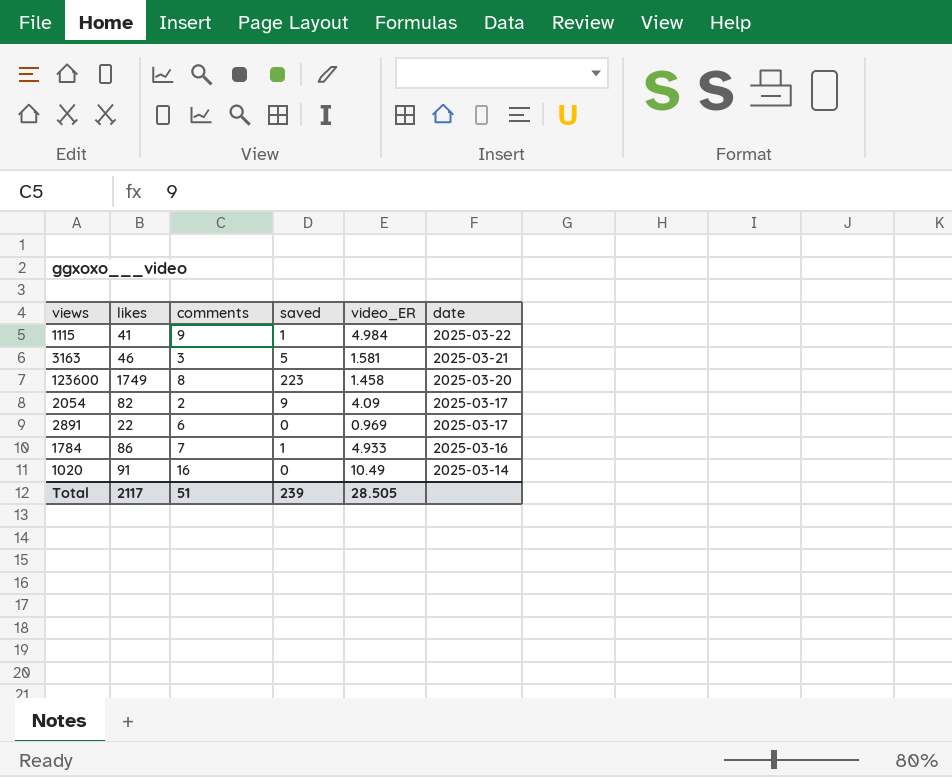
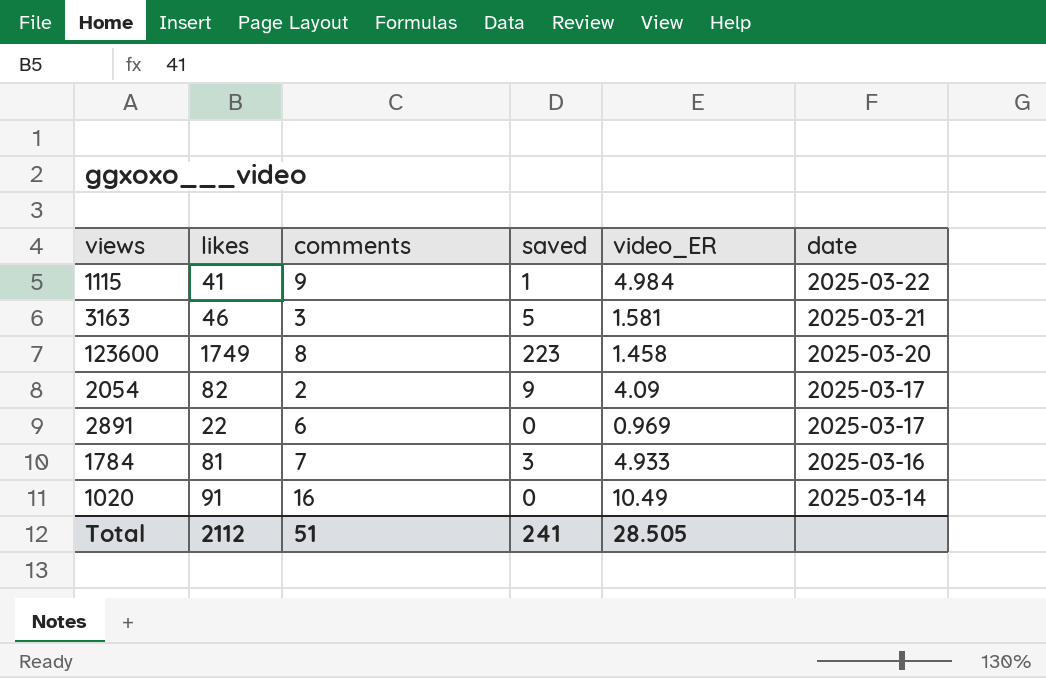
1784 | likes: 86 -> 81
1784 | saved: 1 -> 3
Total | likes: 2117 -> 2112
Total | saved: 239 -> 241

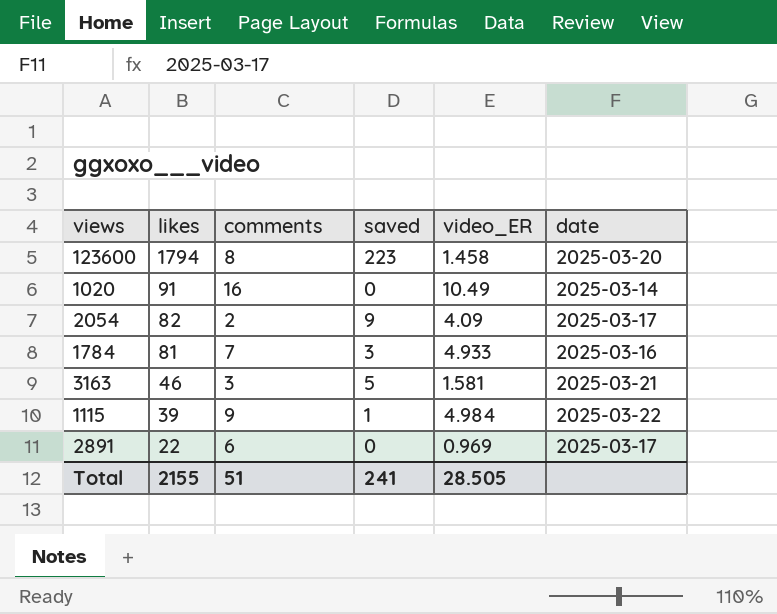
row order: date descending -> likes descending
123600 | likes: 1749 -> 1794
1115 | likes: 41 -> 39
Total | likes: 2112 -> 2155

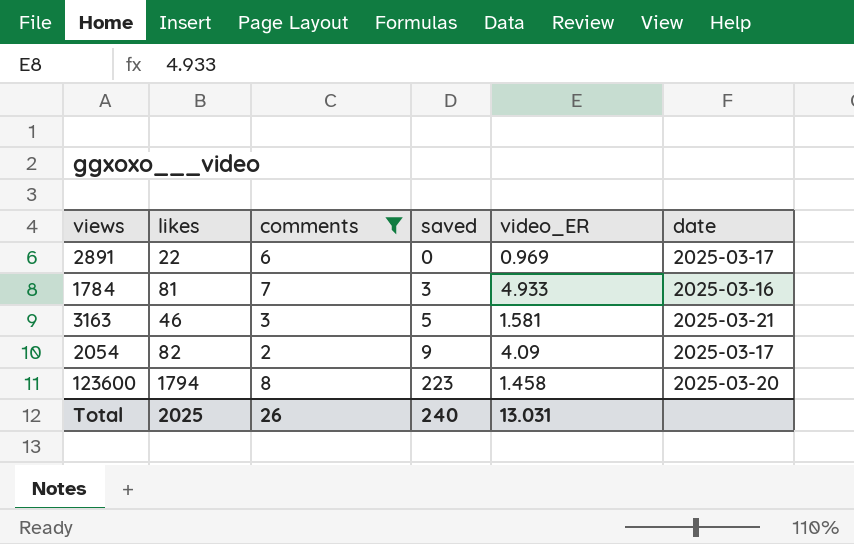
filter: none -> comments <= 8
row order: likes descending -> saved ascending
Total | likes: 2155 -> 2025
Total | comments: 51 -> 26
Total | saved: 241 -> 240
Total | video_ER: 28.505 -> 13.031

